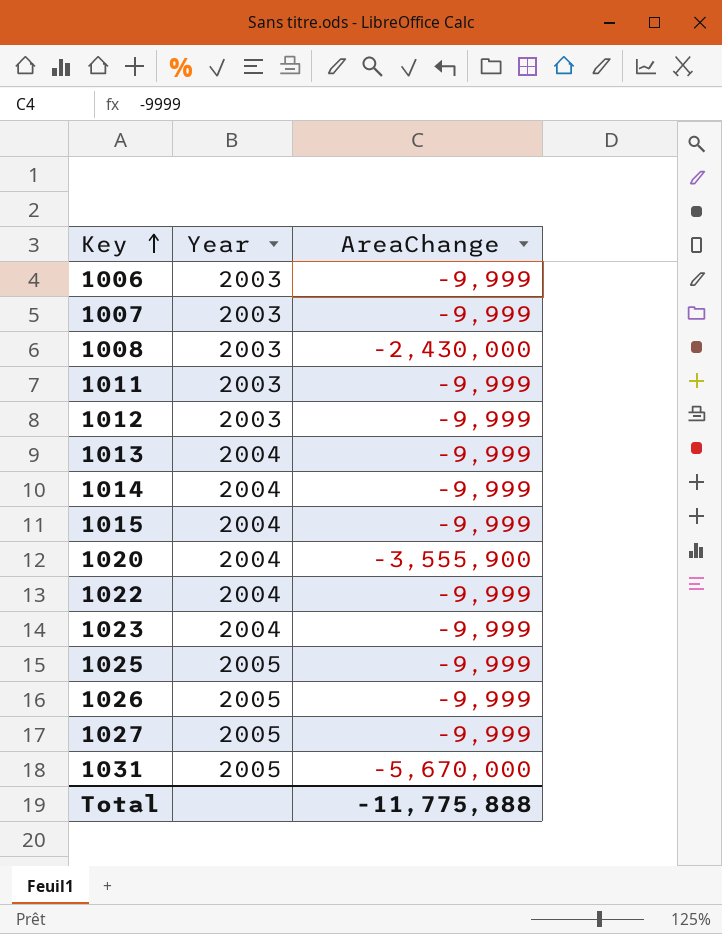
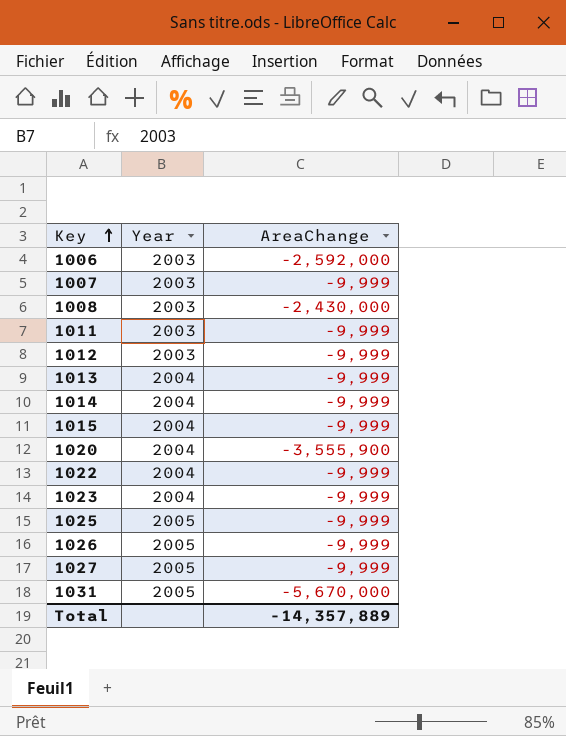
1006 | AreaChange: -9,999 -> -2,592,000
Total | AreaChange: -11,775,888 -> -14,357,889

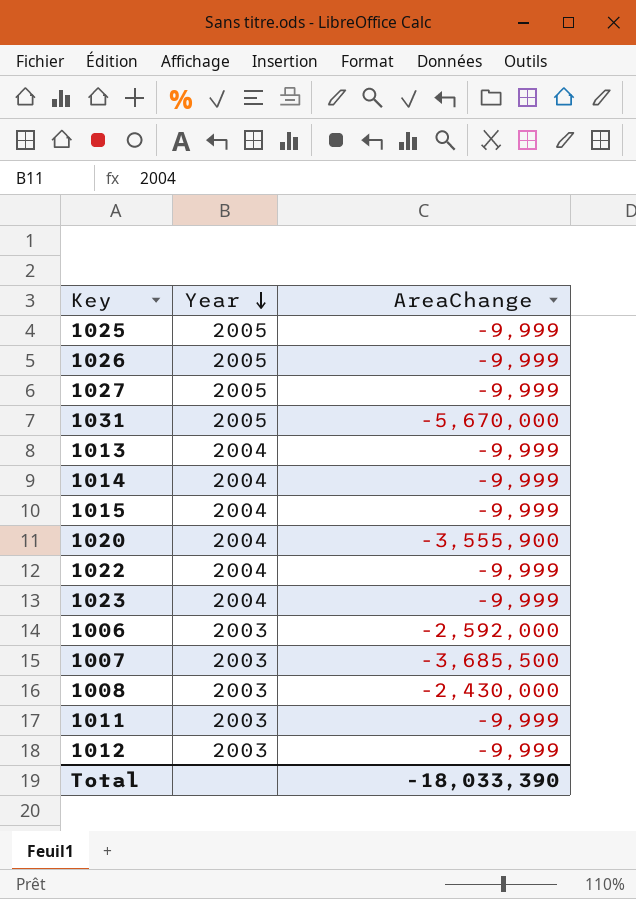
row order: Key ascending -> Year descending
1007 | AreaChange: -9,999 -> -3,685,500
Total | AreaChange: -14,357,889 -> -18,033,390

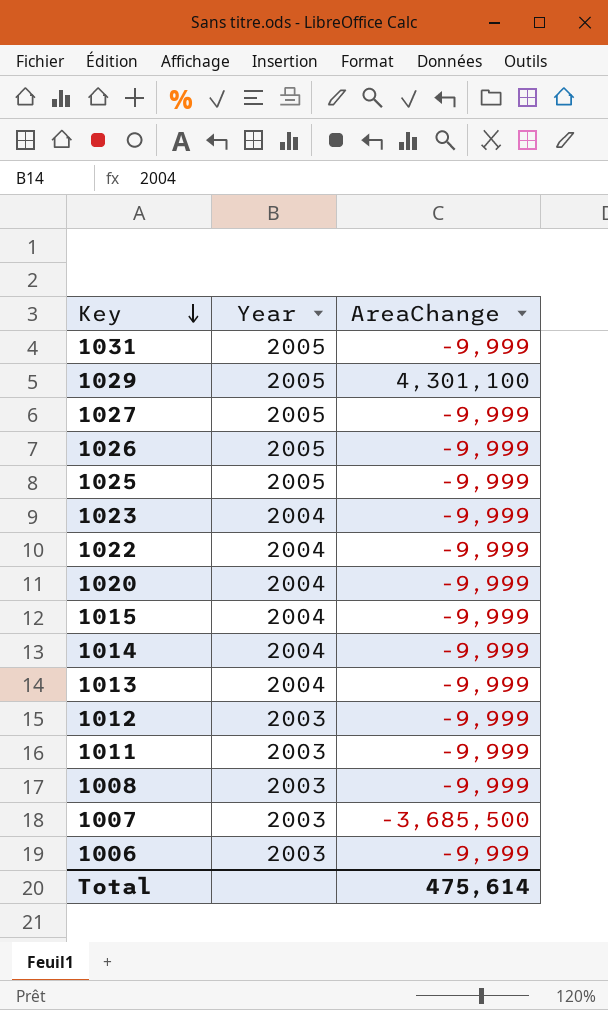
row order: Year descending -> Key descending
1031 | AreaChange: -5,670,000 -> -9,999
row 1029: none -> 2005 | 4,301,100
1020 | AreaChange: -3,555,900 -> -9,999
1008 | AreaChange: -2,430,000 -> -9,999
1006 | AreaChange: -2,592,000 -> -9,999
Total | AreaChange: -18,033,390 -> 475,614

